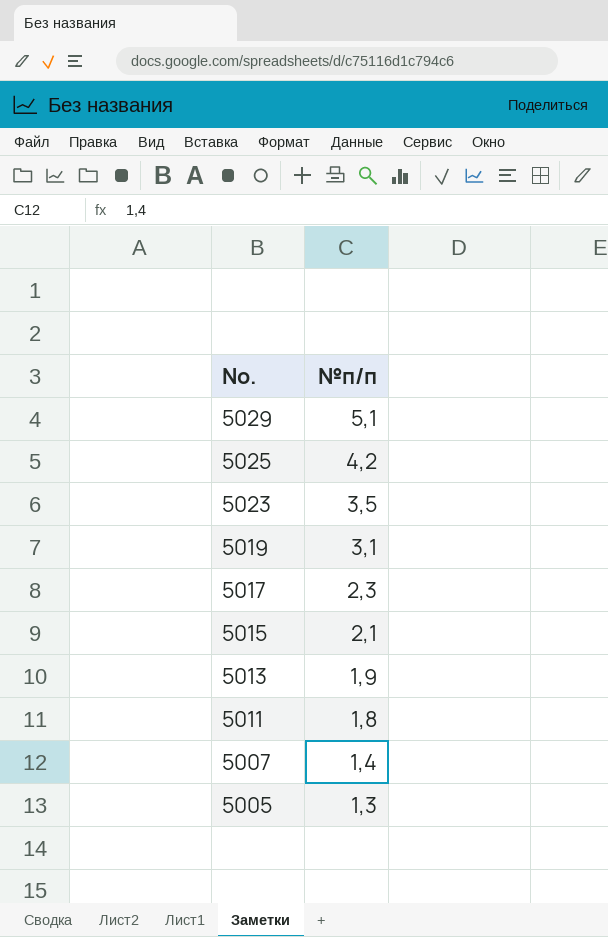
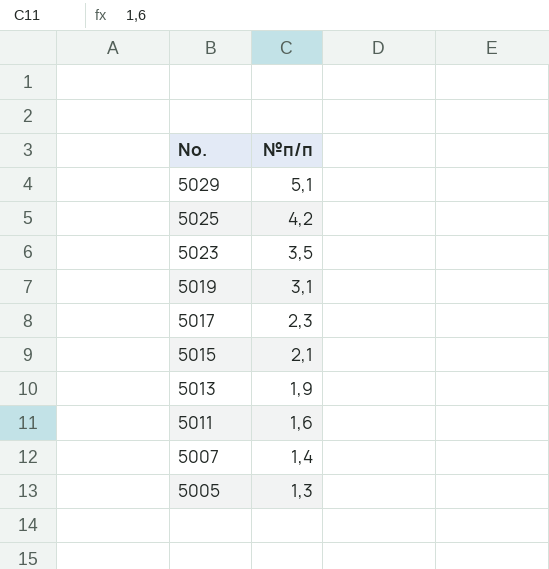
5011 | №п/п: 1,8 -> 1,6

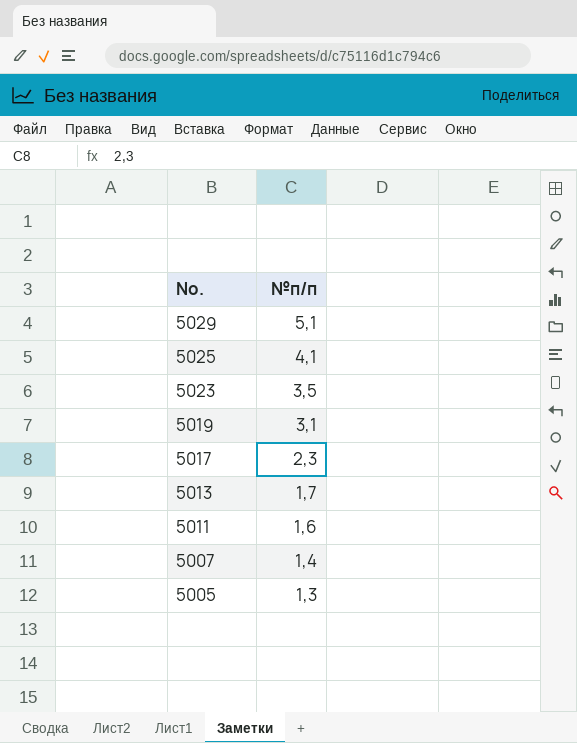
row 5015: 2,1 -> none
5025 | №п/п: 4,2 -> 4,1
5013 | №п/п: 1,9 -> 1,7

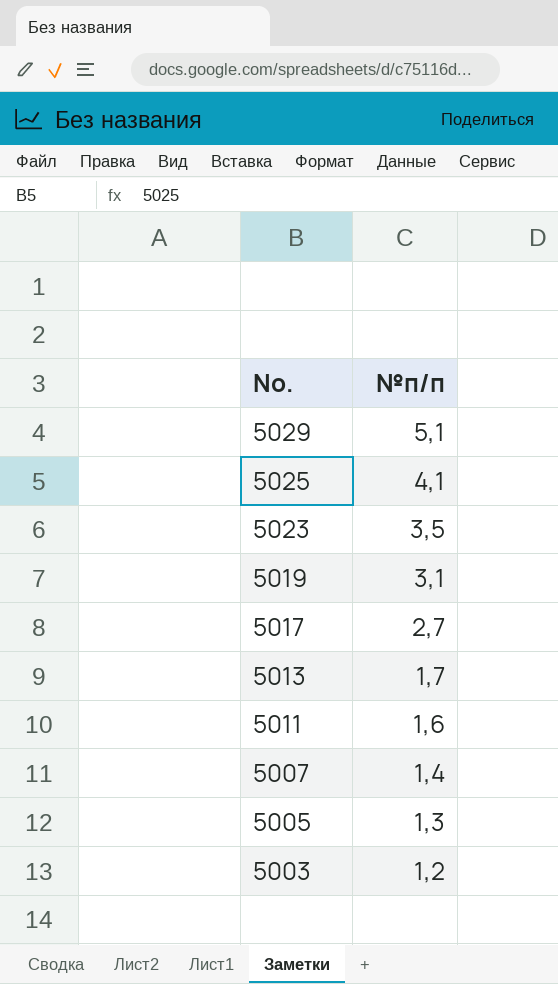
5017 | №п/п: 2,3 -> 2,7
row 5003: none -> 1,2

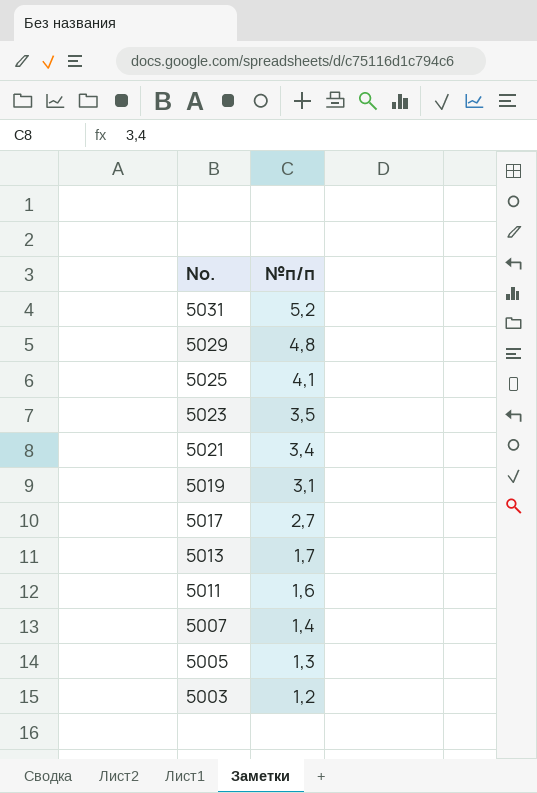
row 5031: none -> 5,2
5029 | №п/п: 5,1 -> 4,8
row 5021: none -> 3,4

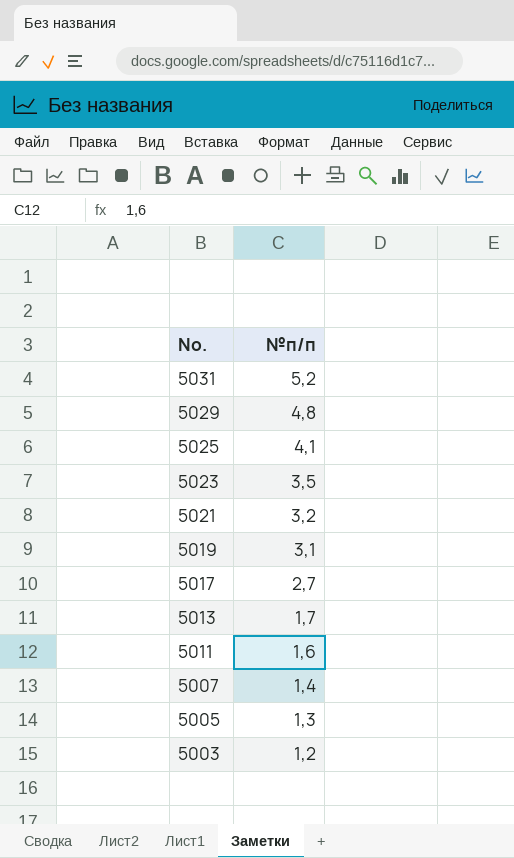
5021 | №п/п: 3,4 -> 3,2

